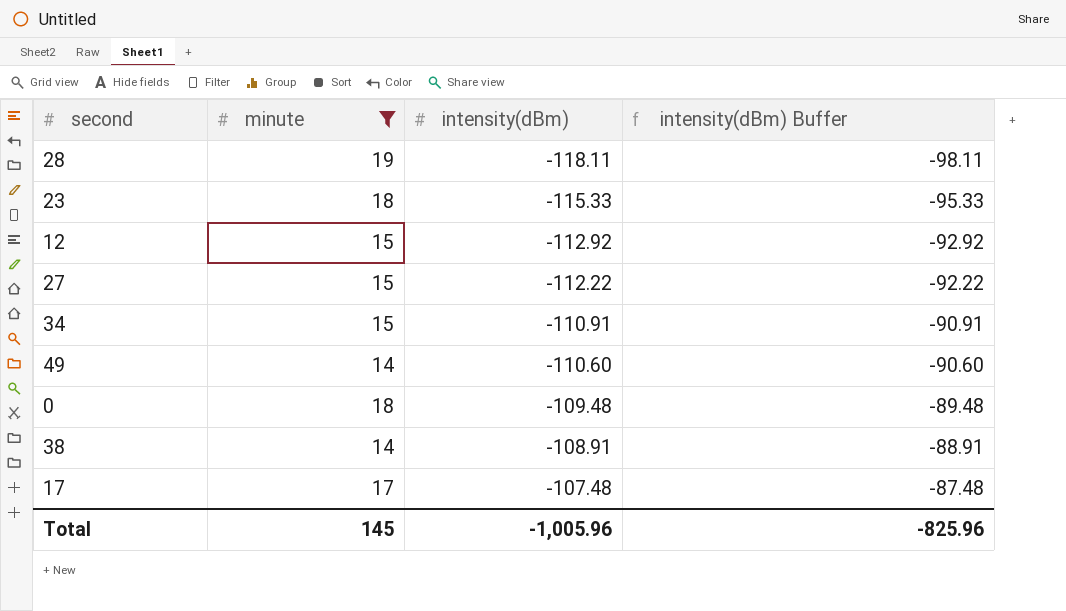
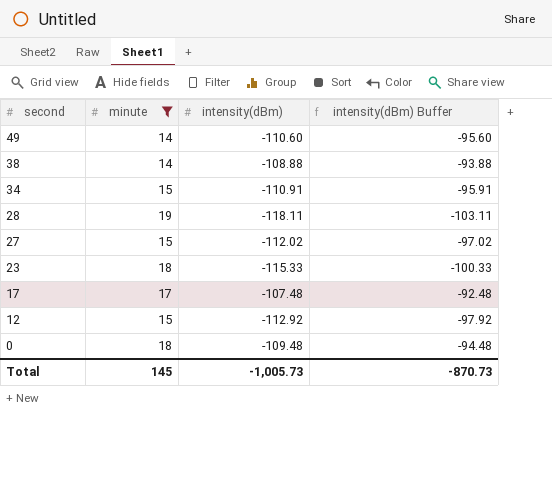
row order: intensity(dBm) ascending -> second descending
column intensity(dBm) Buffer | formula: [intensity(dBm)] + 20 -> [intensity(dBm)] + 15
38 | intensity(dBm): -108.91 -> -108.88
27 | intensity(dBm): -112.22 -> -112.02
Total | intensity(dBm): -1,005.96 -> -1,005.73
Total | intensity(dBm) Buffer: -825.96 -> -870.73

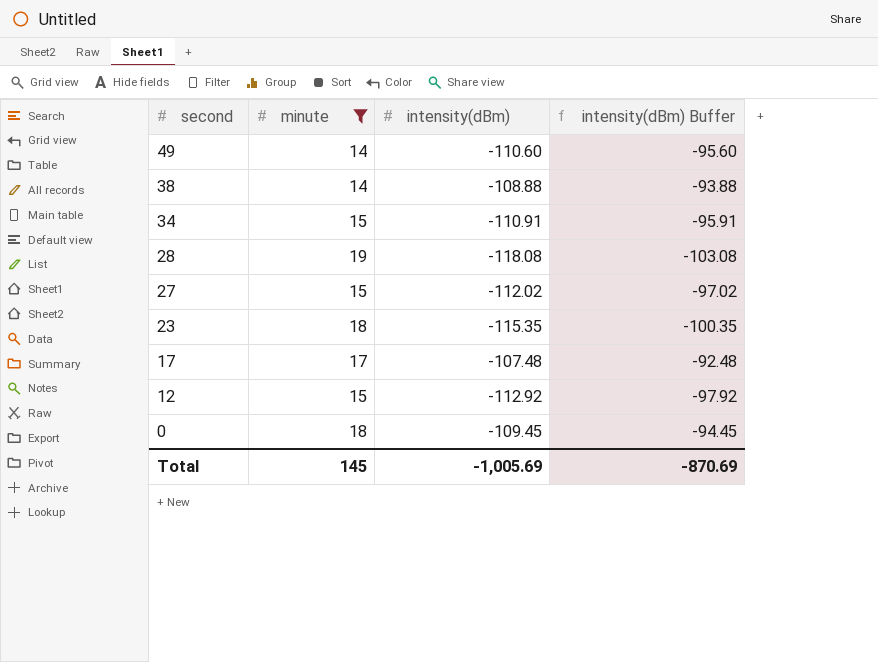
28 | intensity(dBm): -118.11 -> -118.08
28 | intensity(dBm) Buffer: -103.11 -> -103.08
23 | intensity(dBm): -115.33 -> -115.35
23 | intensity(dBm) Buffer: -100.33 -> -100.35
0 | intensity(dBm): -109.48 -> -109.45
0 | intensity(dBm) Buffer: -94.48 -> -94.45
Total | intensity(dBm): -1,005.73 -> -1,005.69
Total | intensity(dBm) Buffer: -870.73 -> -870.69

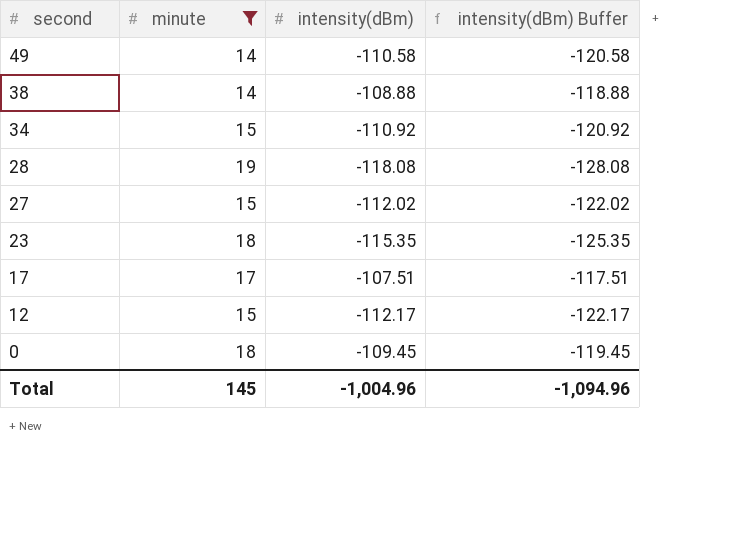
column intensity(dBm) Buffer | formula: [intensity(dBm)] + 15 -> [intensity(dBm)] - 10
49 | intensity(dBm): -110.60 -> -110.58
34 | intensity(dBm): -110.91 -> -110.92
17 | intensity(dBm): -107.48 -> -107.51
12 | intensity(dBm): -112.92 -> -112.17
Total | intensity(dBm): -1,005.69 -> -1,004.96
Total | intensity(dBm) Buffer: -870.69 -> -1,094.96

